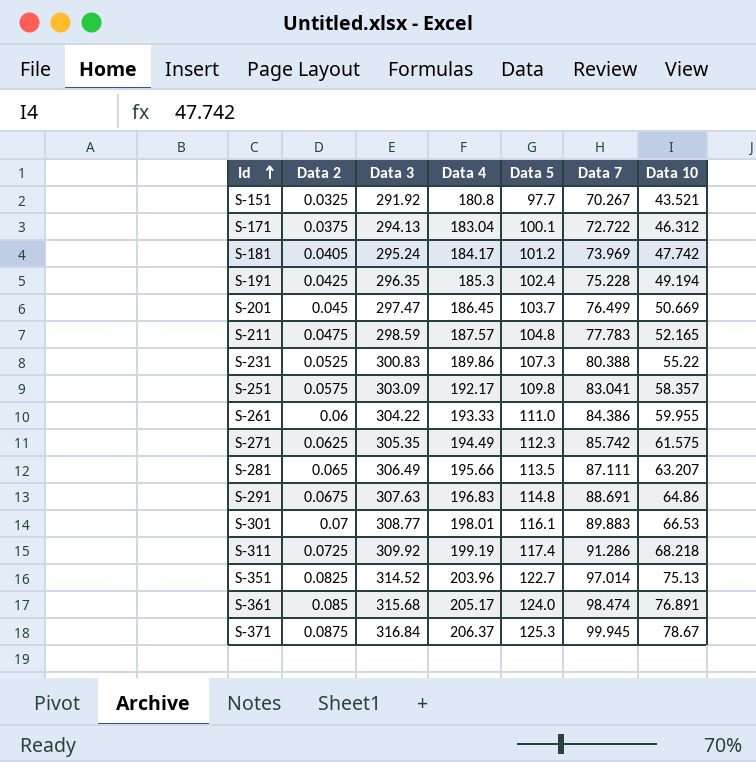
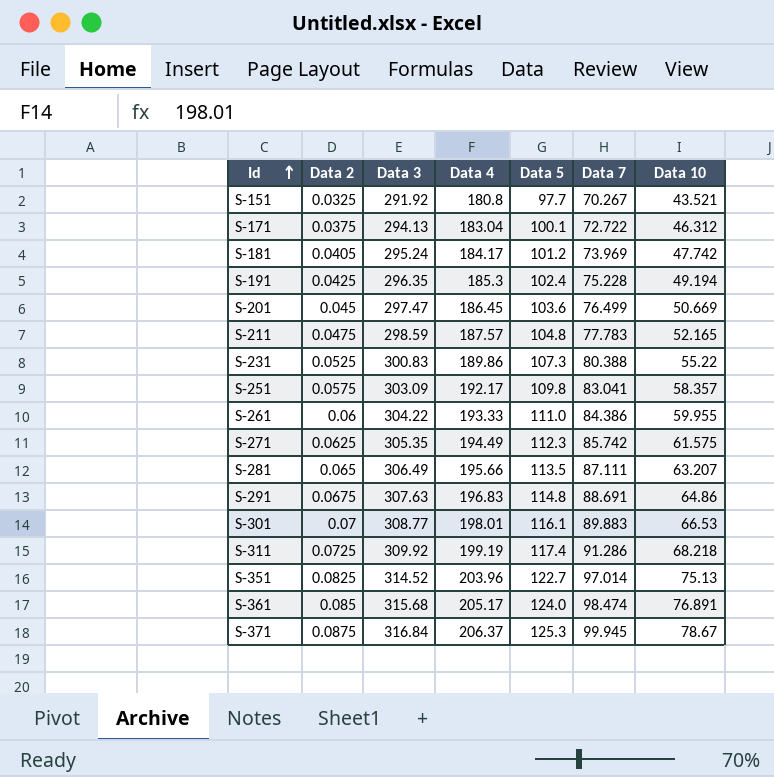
S-201 | Data 5: 103.7 -> 103.6

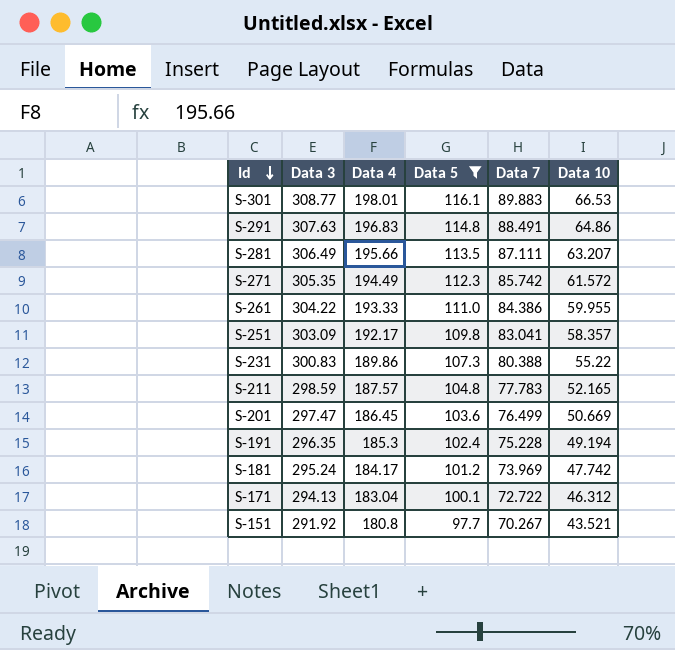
filter: none -> Data 5 <= 116.1
row order: Id ascending -> Id descending
column Data 2 | position: 2 -> none
S-291 | Data 7: 88.691 -> 88.491
S-271 | Data 10: 61.575 -> 61.572

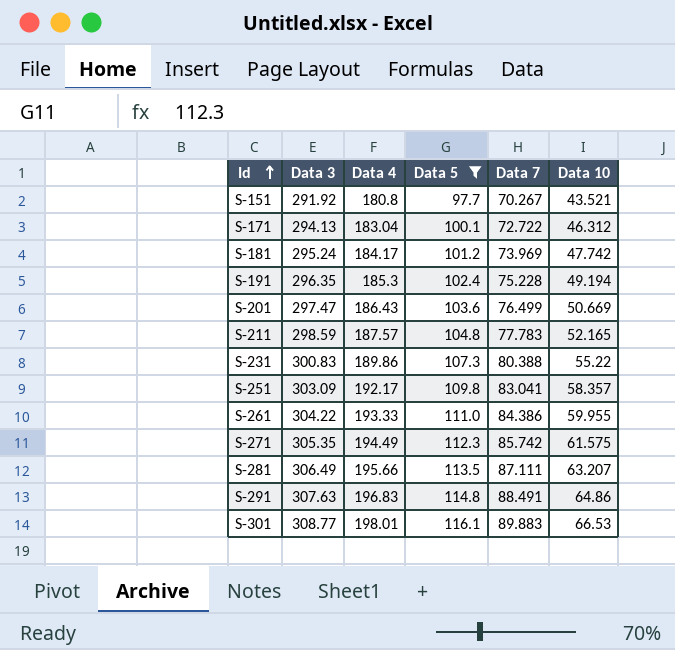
row order: Id descending -> Id ascending
S-201 | Data 4: 186.45 -> 186.43
S-271 | Data 10: 61.572 -> 61.575

